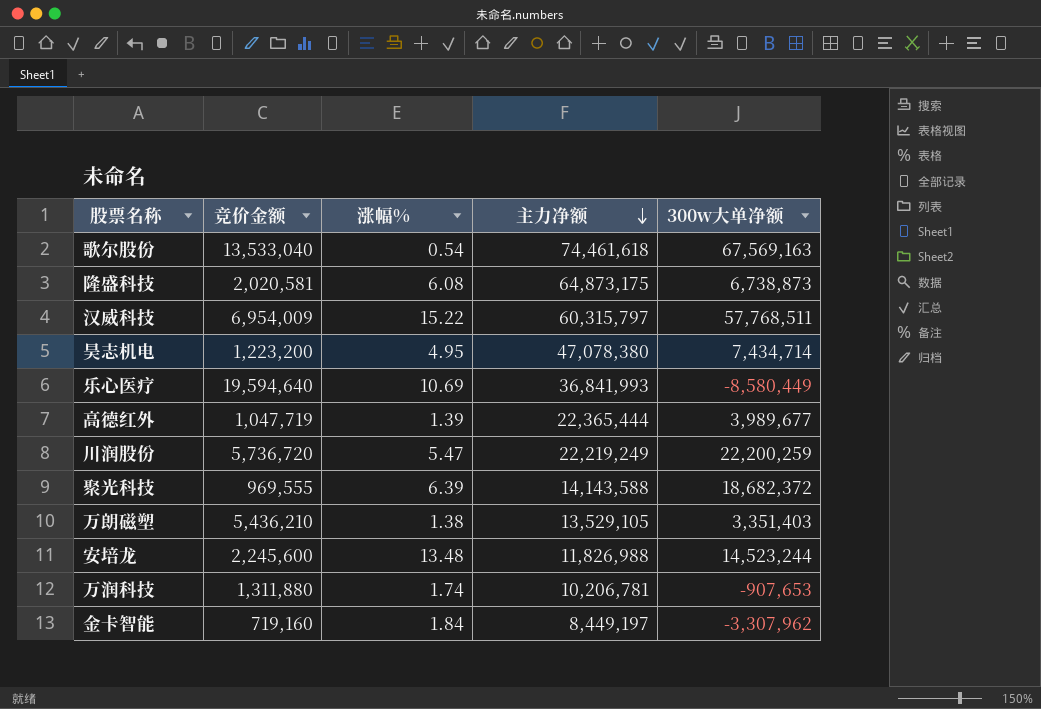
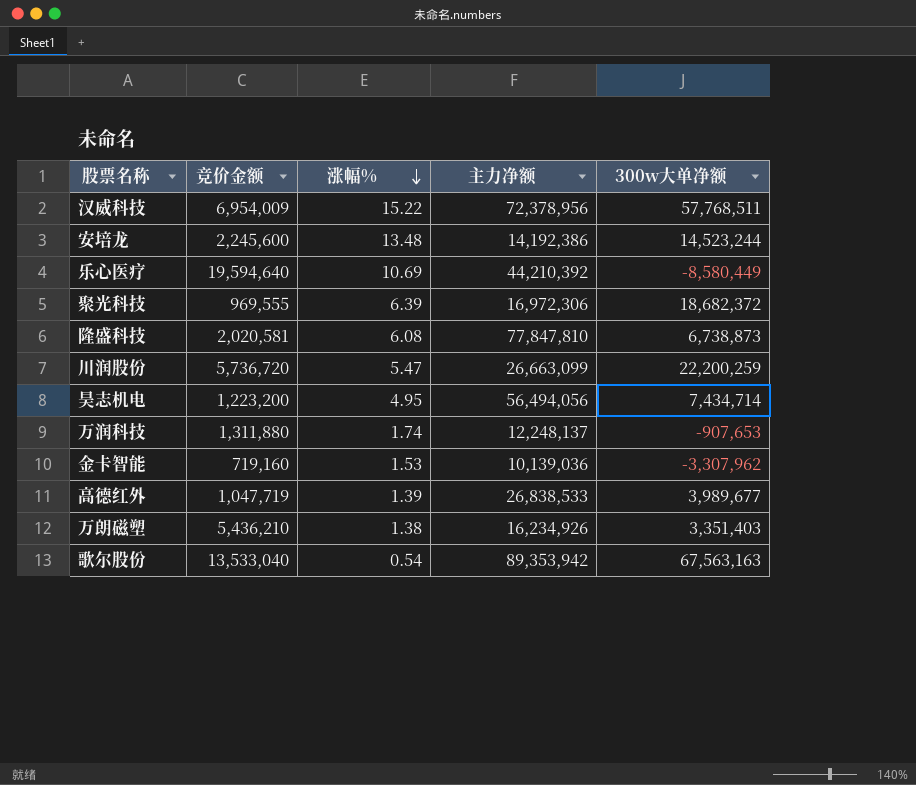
row order: 主力净额 descending -> 涨幅% descending
汉威科技 | 主力净额: 60,315,797 -> 72,378,956
安培龙 | 主力净额: 11,826,988 -> 14,192,386
乐心医疗 | 主力净额: 36,841,993 -> 44,210,392
聚光科技 | 主力净额: 14,143,588 -> 16,972,306
隆盛科技 | 主力净额: 64,873,175 -> 77,847,810
川润股份 | 主力净额: 22,219,249 -> 26,663,099
昊志机电 | 主力净额: 47,078,380 -> 56,494,056
万润科技 | 主力净额: 10,206,781 -> 12,248,137
金卡智能 | 涨幅%: 1.84 -> 1.53
金卡智能 | 主力净额: 8,449,197 -> 10,139,036
高德红外 | 主力净额: 22,365,444 -> 26,838,533
万朗磁塑 | 主力净额: 13,529,105 -> 16,234,926
歌尔股份 | 主力净额: 74,461,618 -> 89,353,942
歌尔股份 | 300w大单净额: 67,569,163 -> 67,563,163

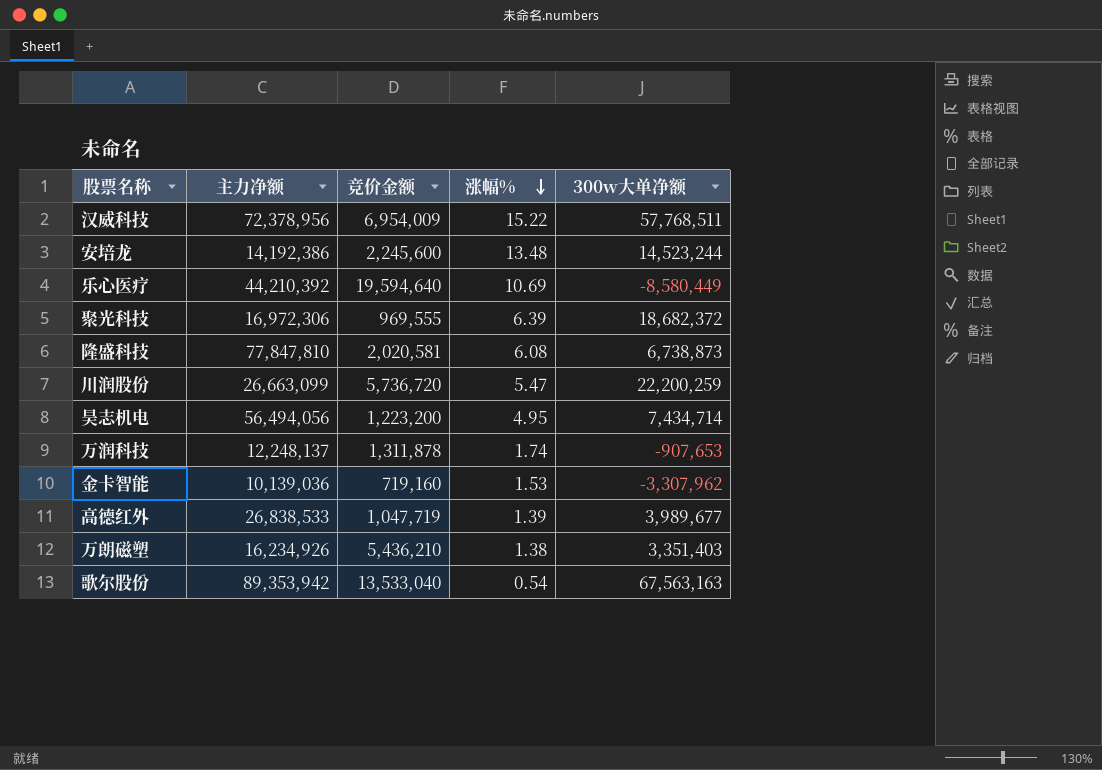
column 主力净额 | position: 4 -> 2
万润科技 | 竞价金额: 1,311,880 -> 1,311,878

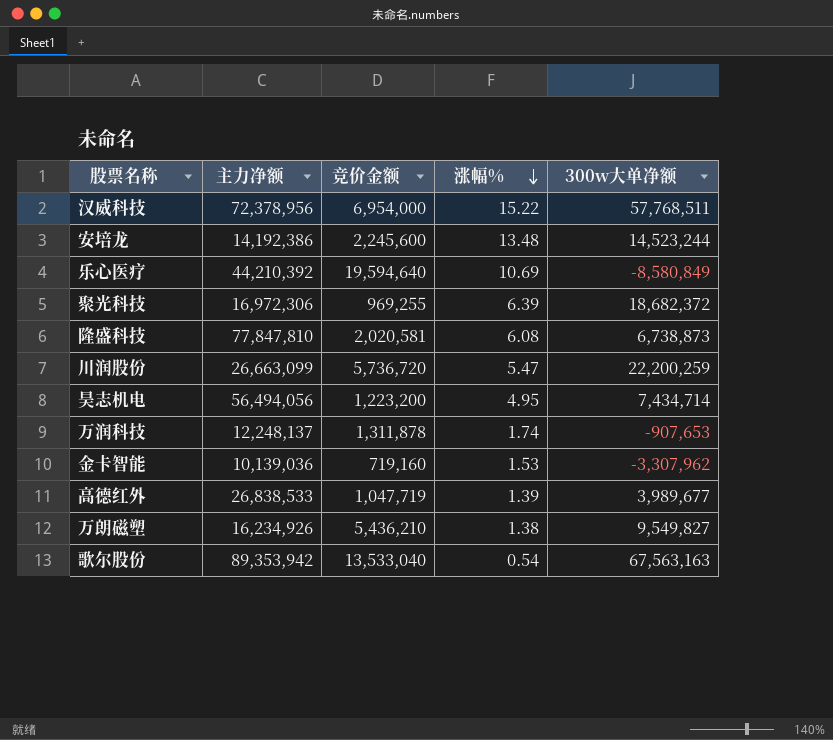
汉威科技 | 竞价金额: 6,954,009 -> 6,954,000
乐心医疗 | 300w大单净额: -8,580,449 -> -8,580,849
聚光科技 | 竞价金额: 969,555 -> 969,255
万朗磁塑 | 300w大单净额: 3,351,403 -> 9,549,827

